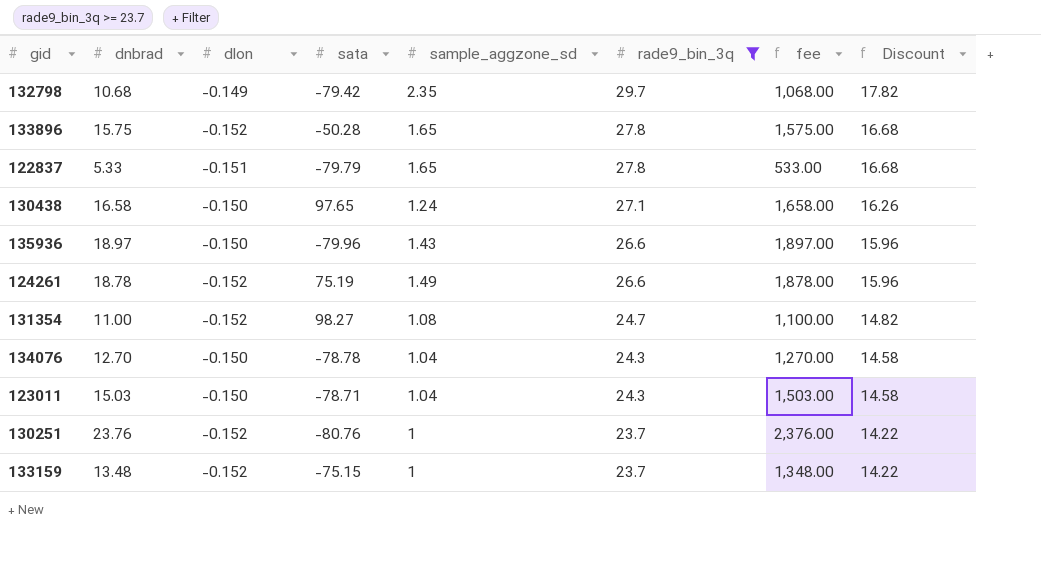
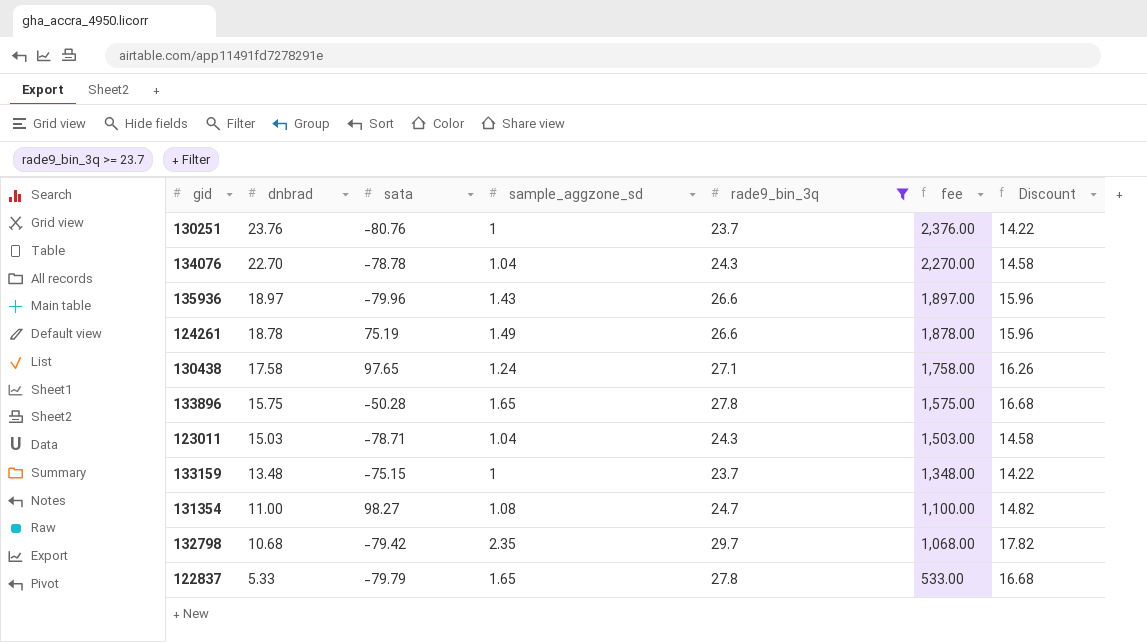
row order: rade9_bin_3q descending -> dnbrad descending
column dlon | position: 3 -> none
134076 | dnbrad: 12.70 -> 22.70
134076 | fee: 1,270.00 -> 2,270.00
130438 | dnbrad: 16.58 -> 17.58
130438 | fee: 1,658.00 -> 1,758.00

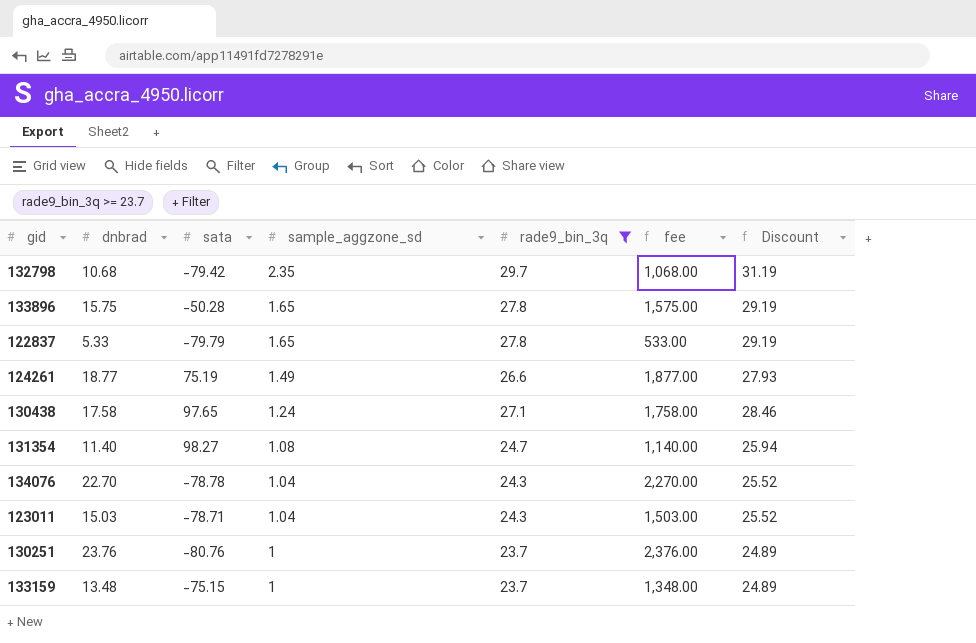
row order: dnbrad descending -> sample_aggzone_sd descending
column Discount | formula: [rade9_bin_3q] * 0.6 -> [rade9_bin_3q] * 1.05
row 135936: 18.97 | -79.96 | 1.43 | 26.6 | 1,897.00 | 15.96 -> none
124261 | dnbrad: 18.78 -> 18.77
124261 | fee: 1,878.00 -> 1,877.00
131354 | dnbrad: 11.00 -> 11.40
131354 | fee: 1,100.00 -> 1,140.00

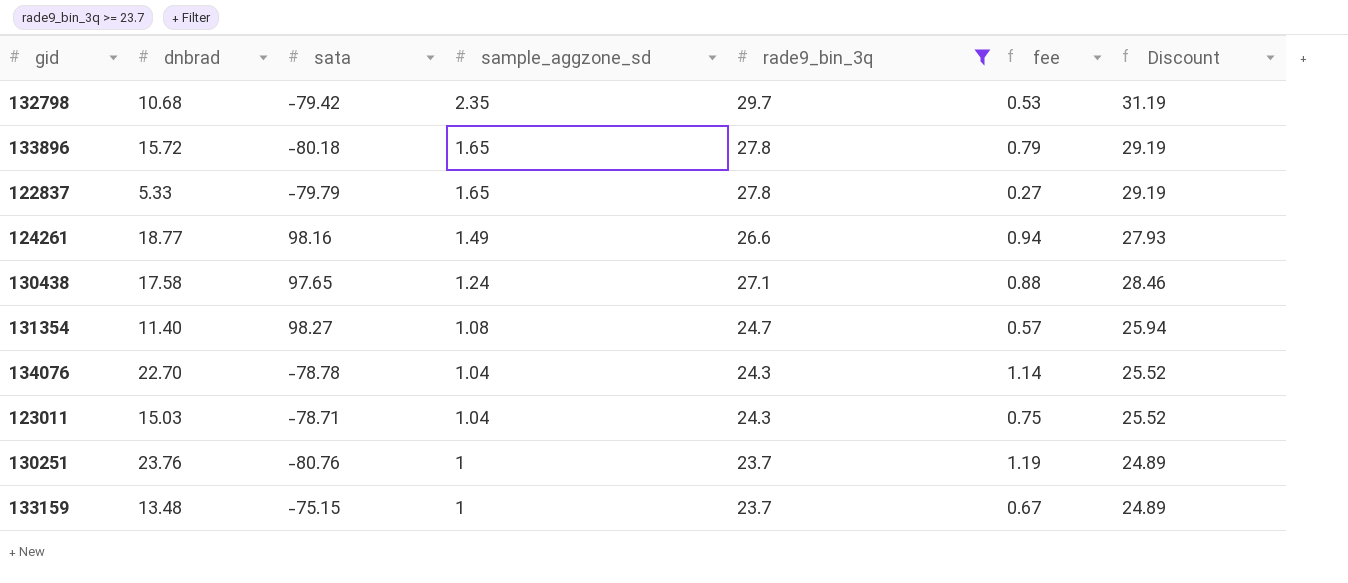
column fee | formula: [dnbrad] * 100 -> [dnbrad] * 0.05
133896 | dnbrad: 15.75 -> 15.72
133896 | sata: -50.28 -> -80.18
124261 | sata: 75.19 -> 98.16

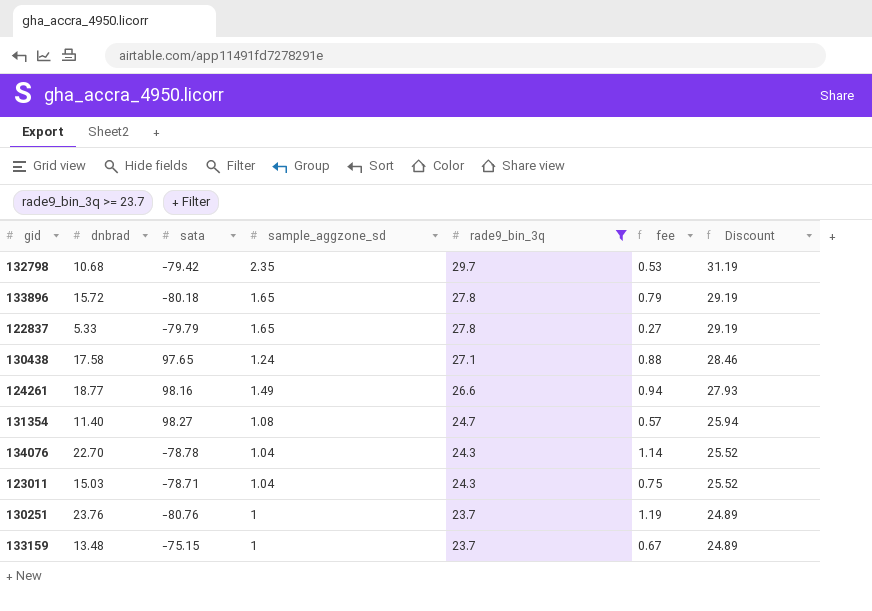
row order: sample_aggzone_sd descending -> rade9_bin_3q descending

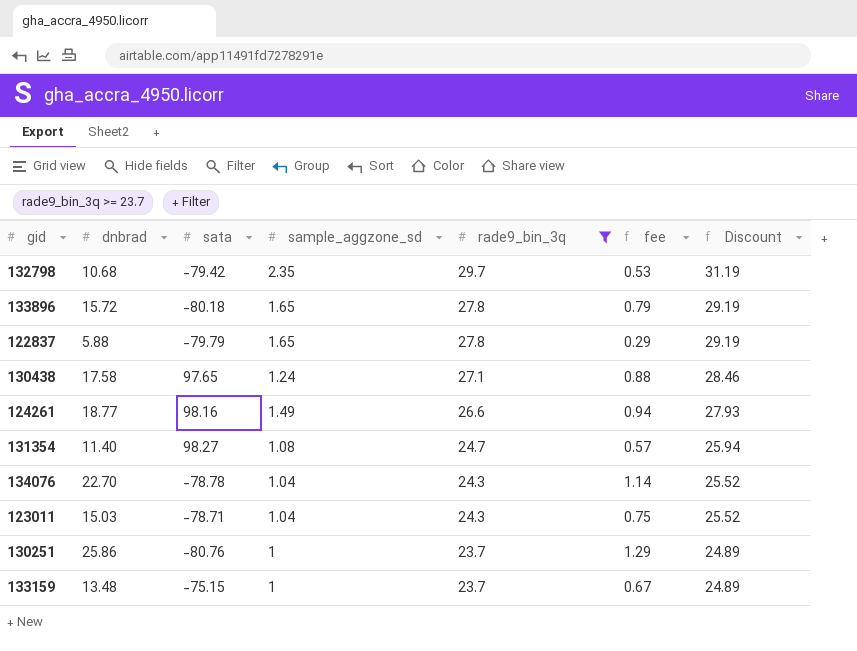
122837 | dnbrad: 5.33 -> 5.88
122837 | fee: 0.27 -> 0.29
130251 | dnbrad: 23.76 -> 25.86
130251 | fee: 1.19 -> 1.29

